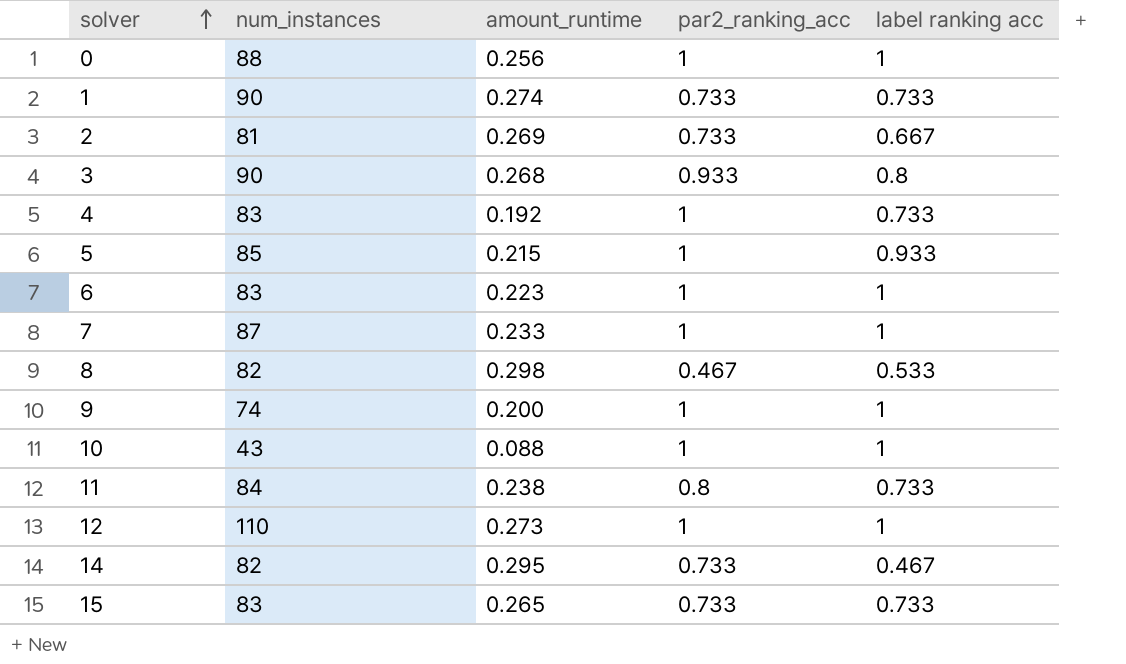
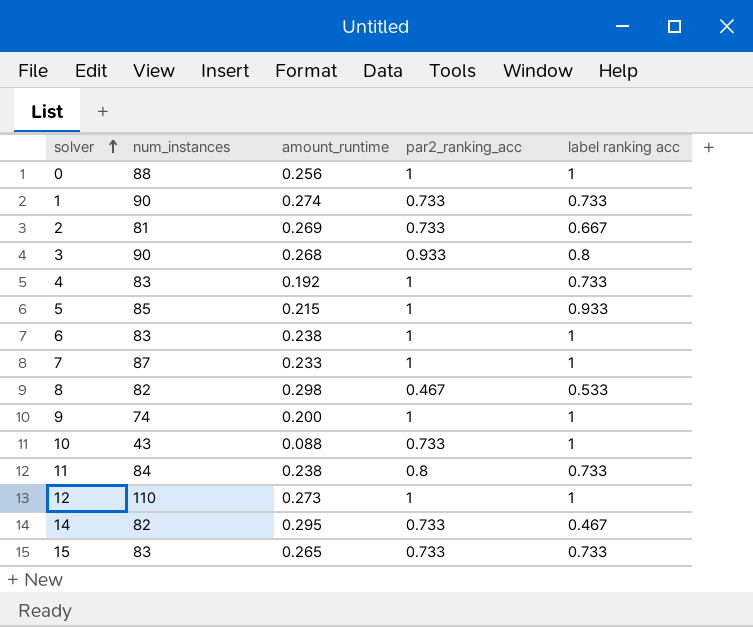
6 | amount_runtime: 0.223 -> 0.238
10 | par2_ranking_acc: 1 -> 0.733

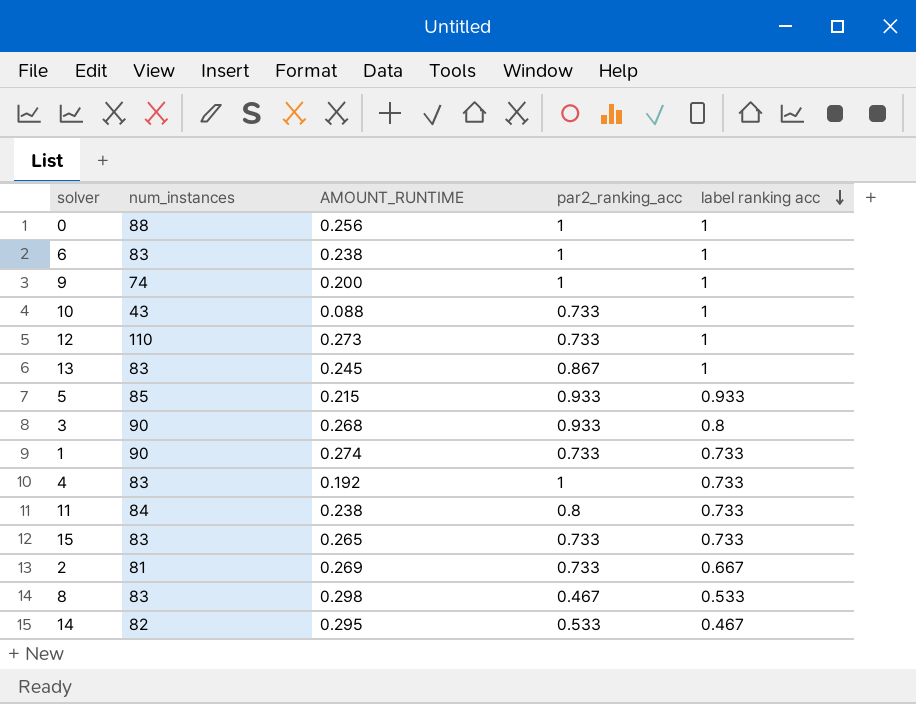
row order: solver ascending -> label ranking acc descending
column name: amount_runtime -> AMOUNT_RUNTIME
row 7: 87 | 0.233 | 1 | 1 -> none
12 | par2_ranking_acc: 1 -> 0.733
row 13: none -> 83 | 0.245 | 0.867 | 1
5 | par2_ranking_acc: 1 -> 0.933
8 | num_instances: 82 -> 83
14 | par2_ranking_acc: 0.733 -> 0.533

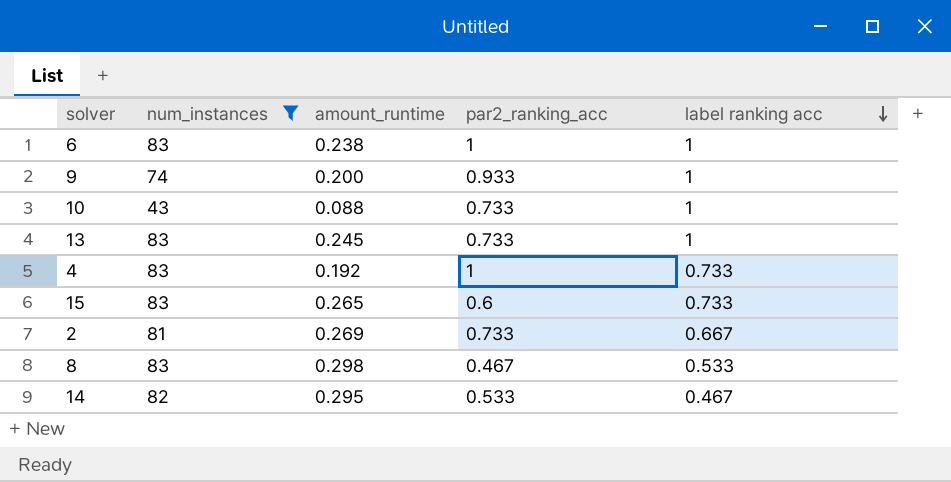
filter: none -> num_instances <= 83
column name: AMOUNT_RUNTIME -> amount_runtime
9 | par2_ranking_acc: 1 -> 0.933
13 | par2_ranking_acc: 0.867 -> 0.733
15 | par2_ranking_acc: 0.733 -> 0.6

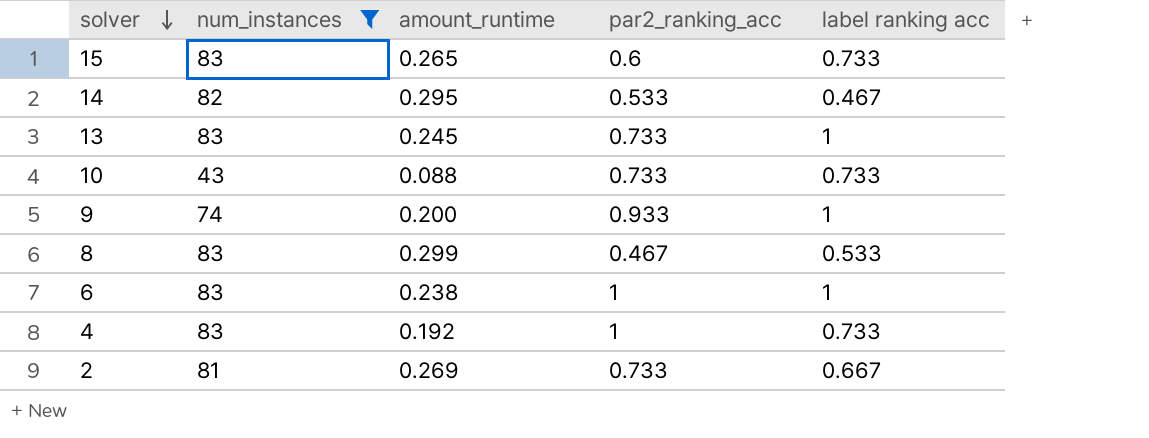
row order: label ranking acc descending -> solver descending
10 | label ranking acc: 1 -> 0.733
8 | amount_runtime: 0.298 -> 0.299

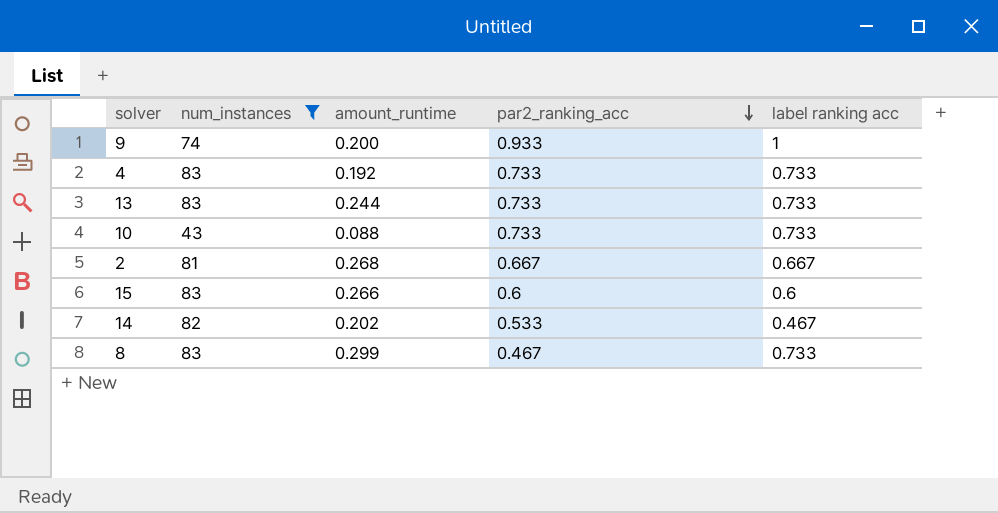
row order: solver descending -> par2_ranking_acc descending
row 6: 83 | 0.238 | 1 | 1 -> none
4 | par2_ranking_acc: 1 -> 0.733
13 | amount_runtime: 0.245 -> 0.244
13 | label ranking acc: 1 -> 0.733
2 | amount_runtime: 0.269 -> 0.268
2 | par2_ranking_acc: 0.733 -> 0.667
15 | amount_runtime: 0.265 -> 0.266
15 | label ranking acc: 0.733 -> 0.6
14 | amount_runtime: 0.295 -> 0.202
8 | label ranking acc: 0.533 -> 0.733

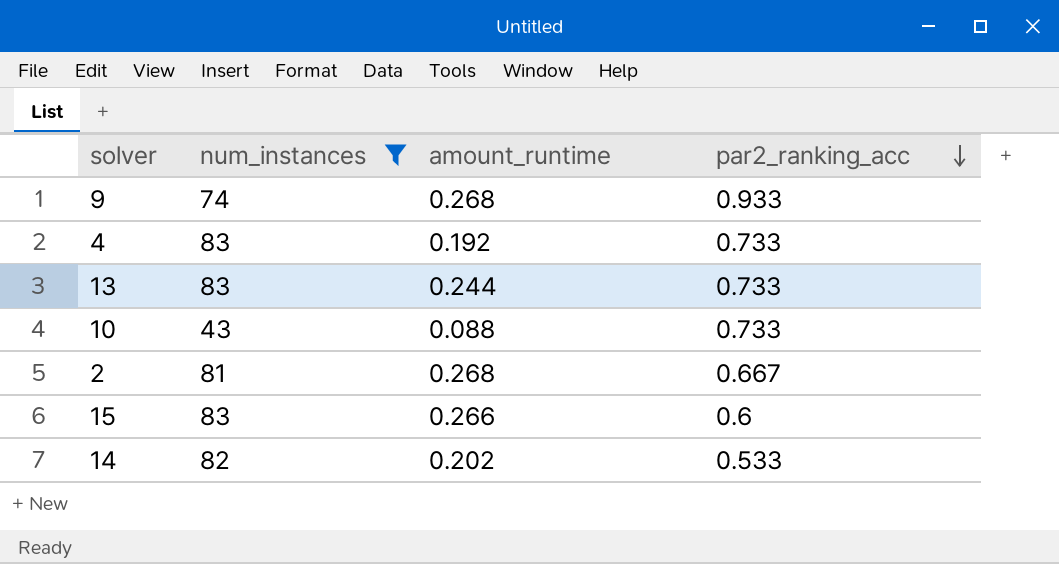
column label ranking acc | position: 5 -> none
row 8: 83 | 0.299 | 0.467 | 0.733 -> none
9 | amount_runtime: 0.200 -> 0.268

